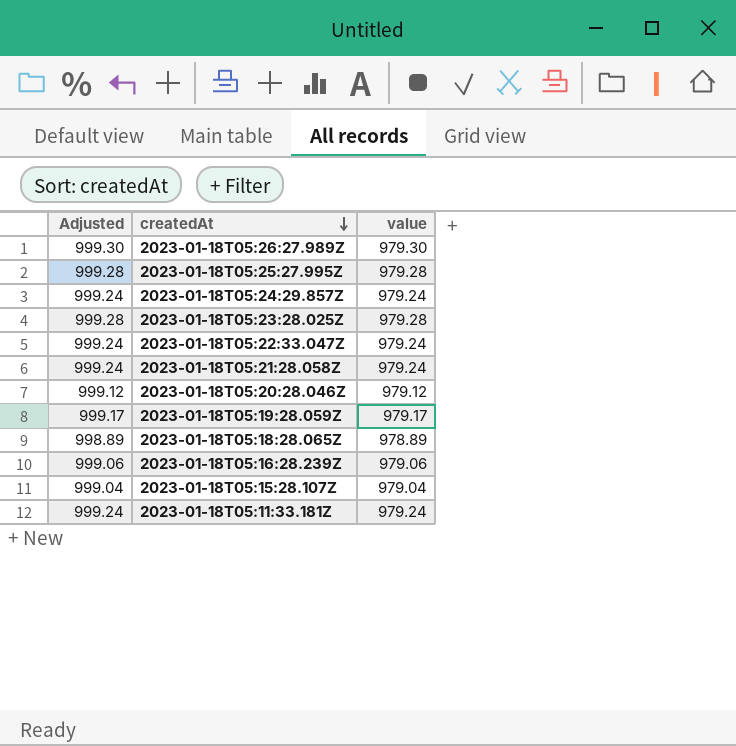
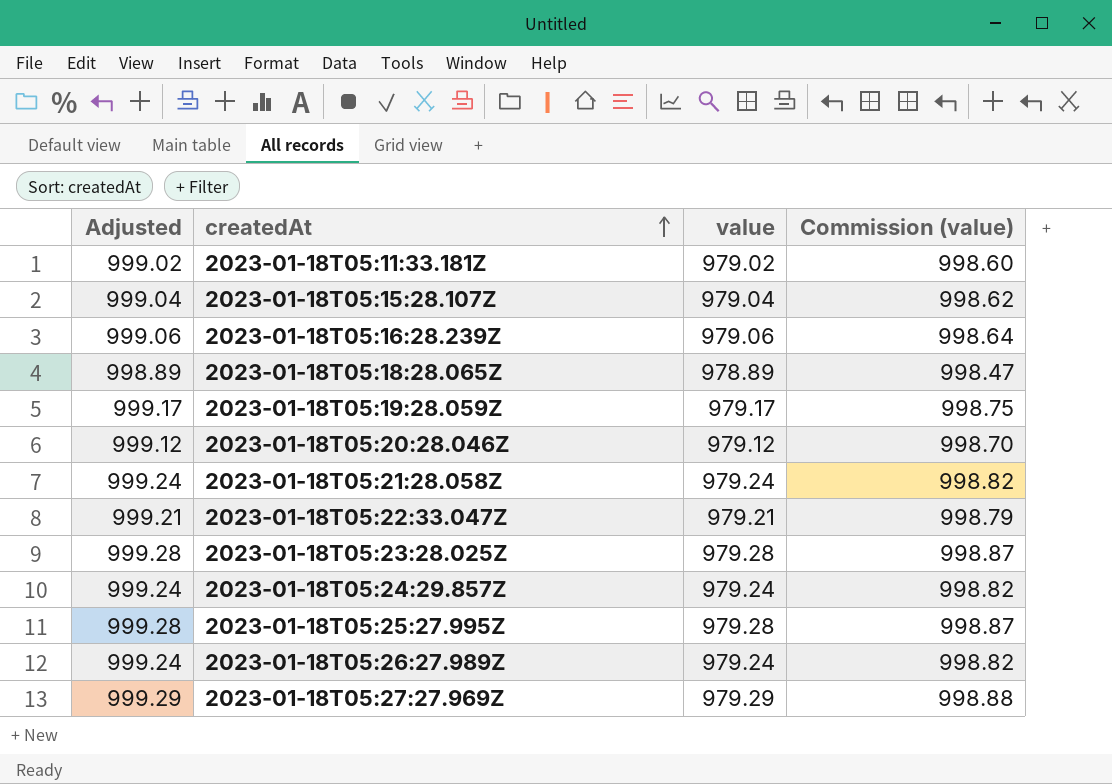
row order: createdAt descending -> createdAt ascending
column Commission (value) | formula: none -> [value] * 1.02
2023-01-18T05:11:33.181Z | Adjusted: 999.24 -> 999.02
2023-01-18T05:11:33.181Z | value: 979.24 -> 979.02
2023-01-18T05:22:33.047Z | Adjusted: 999.24 -> 999.21
2023-01-18T05:22:33.047Z | value: 979.24 -> 979.21
2023-01-18T05:26:27.989Z | Adjusted: 999.30 -> 999.24
2023-01-18T05:26:27.989Z | value: 979.30 -> 979.24
row 2023-01-18T05:27:27.969Z: none -> 999.29 | 979.29 | 998.88

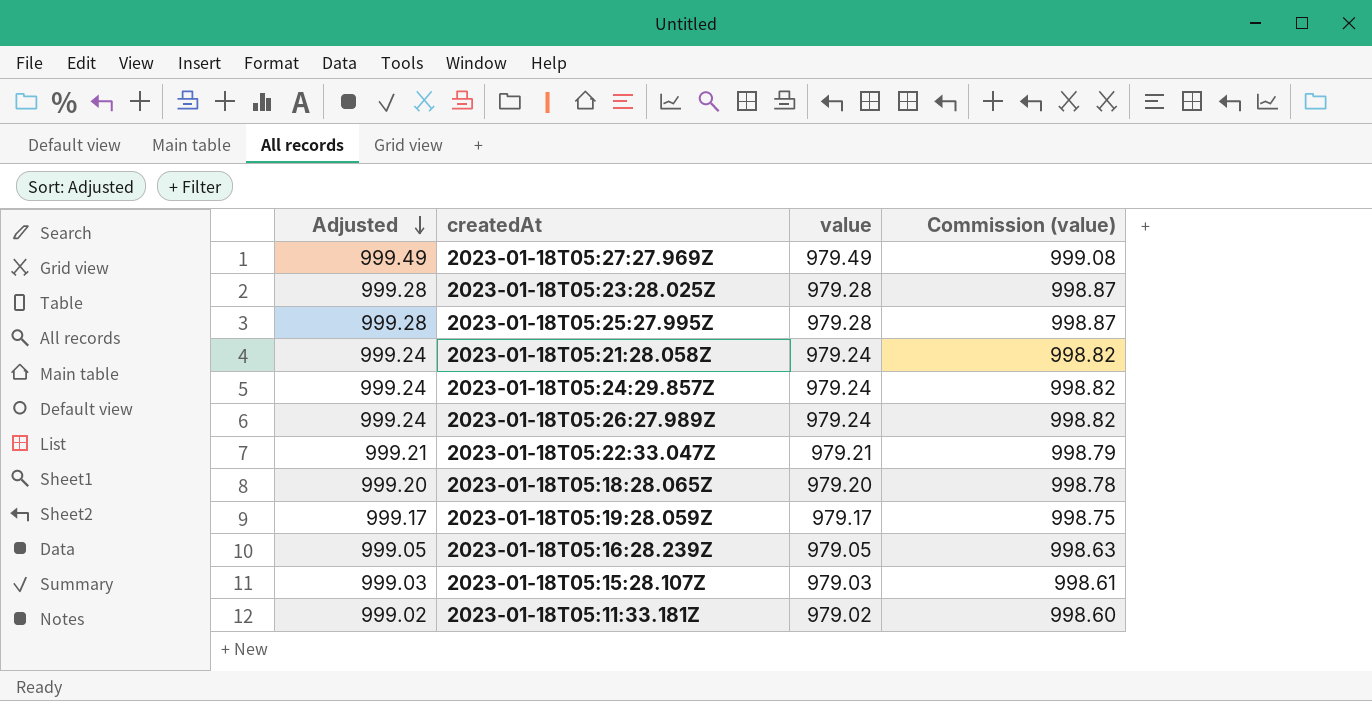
row order: createdAt ascending -> Adjusted descending
row 2023-01-18T05:20:28.046Z: 999.12 | 979.12 | 998.70 -> none
2023-01-18T05:27:27.969Z | Adjusted: 999.29 -> 999.49
2023-01-18T05:27:27.969Z | value: 979.29 -> 979.49
2023-01-18T05:27:27.969Z | Commission (value): 998.88 -> 999.08
2023-01-18T05:18:28.065Z | Adjusted: 998.89 -> 999.20
2023-01-18T05:18:28.065Z | value: 978.89 -> 979.20
2023-01-18T05:18:28.065Z | Commission (value): 998.47 -> 998.78
2023-01-18T05:16:28.239Z | Adjusted: 999.06 -> 999.05
2023-01-18T05:16:28.239Z | value: 979.06 -> 979.05
2023-01-18T05:16:28.239Z | Commission (value): 998.64 -> 998.63
2023-01-18T05:15:28.107Z | Adjusted: 999.04 -> 999.03
2023-01-18T05:15:28.107Z | value: 979.04 -> 979.03
2023-01-18T05:15:28.107Z | Commission (value): 998.62 -> 998.61

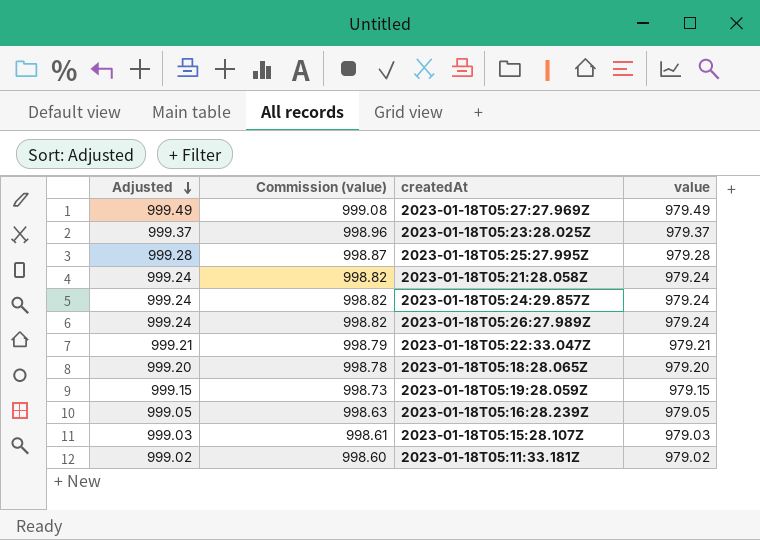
column Commission (value) | position: 4 -> 2
2023-01-18T05:23:28.025Z | Adjusted: 999.28 -> 999.37
2023-01-18T05:23:28.025Z | Commission (value): 998.87 -> 998.96
2023-01-18T05:23:28.025Z | value: 979.28 -> 979.37
2023-01-18T05:19:28.059Z | Adjusted: 999.17 -> 999.15
2023-01-18T05:19:28.059Z | Commission (value): 998.75 -> 998.73
2023-01-18T05:19:28.059Z | value: 979.17 -> 979.15

